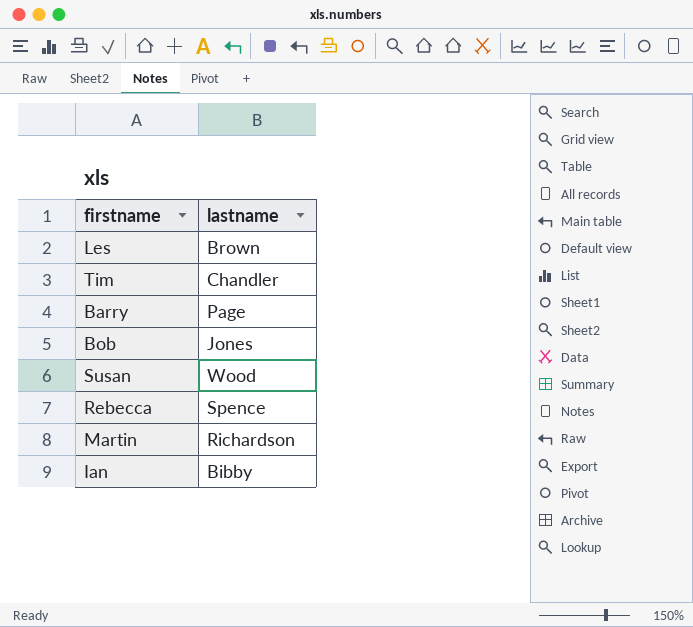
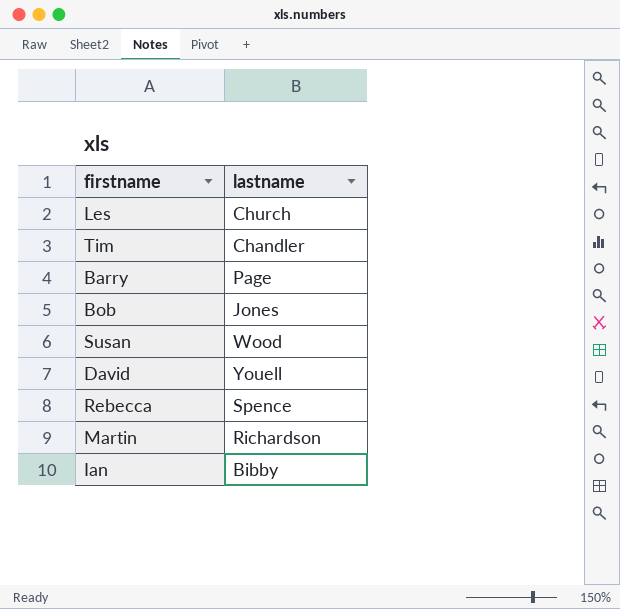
Les | lastname: Brown -> Church
row David: none -> Youell

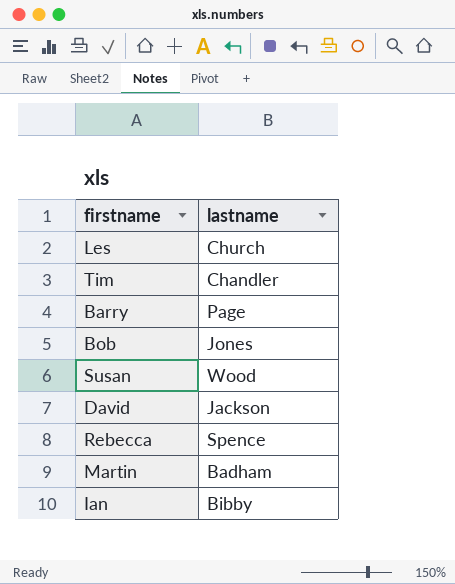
David | lastname: Youell -> Jackson
Martin | lastname: Richardson -> Badham

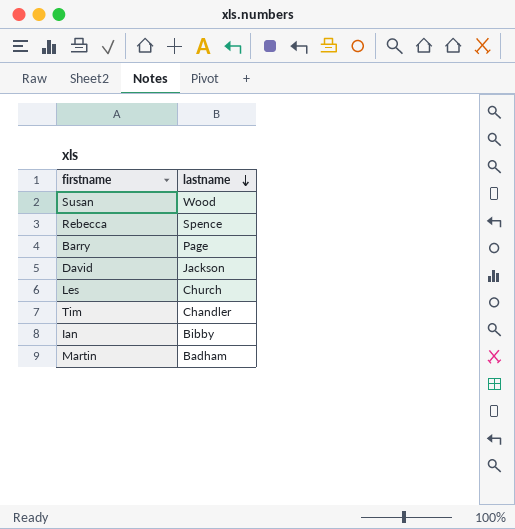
row order: none -> lastname descending
row Bob: Jones -> none

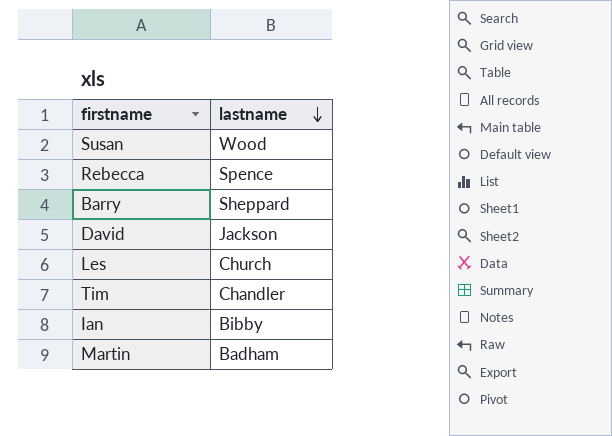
Barry | lastname: Page -> Sheppard

